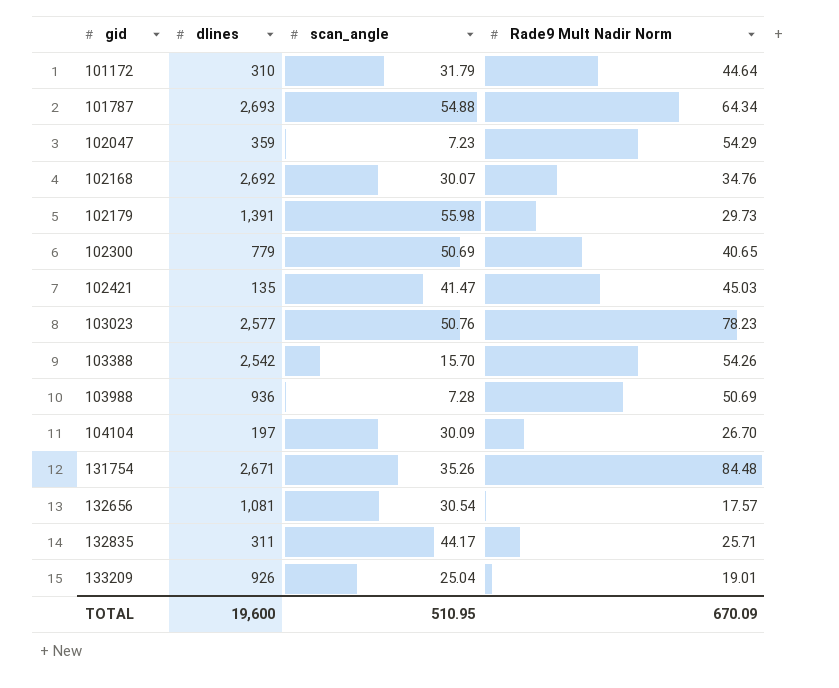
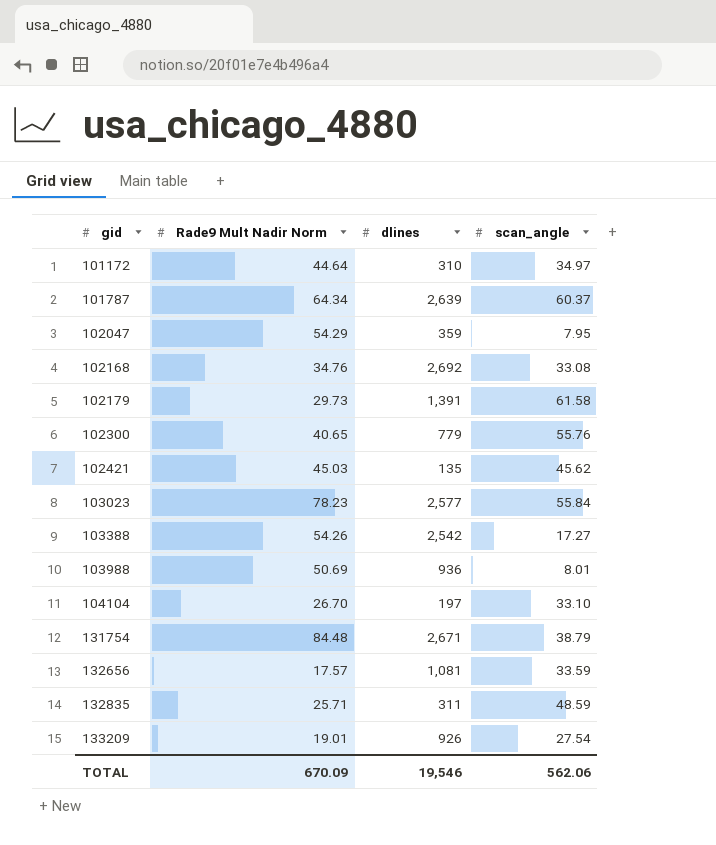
column Rade9 Mult Nadir Norm | position: 4 -> 2
101172 | scan_angle: 31.79 -> 34.97
101787 | dlines: 2,693 -> 2,639
101787 | scan_angle: 54.88 -> 60.37
102047 | scan_angle: 7.23 -> 7.95
102168 | scan_angle: 30.07 -> 33.08
102179 | scan_angle: 55.98 -> 61.58
102300 | scan_angle: 50.69 -> 55.76
102421 | scan_angle: 41.47 -> 45.62
103023 | scan_angle: 50.76 -> 55.84
103388 | scan_angle: 15.70 -> 17.27
103988 | scan_angle: 7.28 -> 8.01
104104 | scan_angle: 30.09 -> 33.10
131754 | scan_angle: 35.26 -> 38.79
132656 | scan_angle: 30.54 -> 33.59
132835 | scan_angle: 44.17 -> 48.59
133209 | scan_angle: 25.04 -> 27.54
TOTAL | dlines: 19,600 -> 19,546
TOTAL | scan_angle: 510.95 -> 562.06

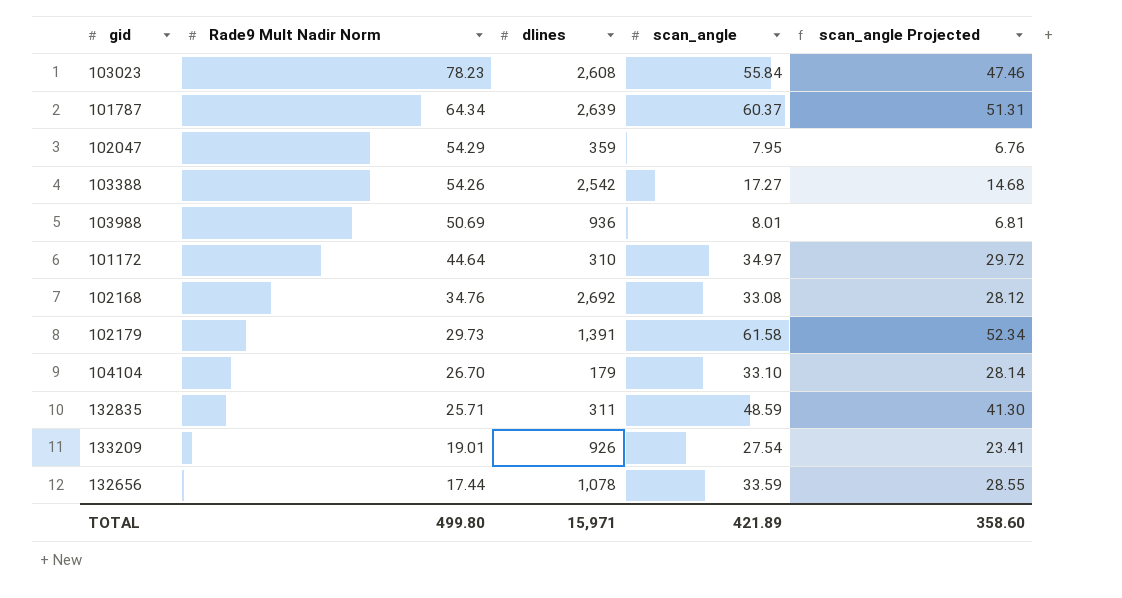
row order: gid ascending -> Rade9 Mult Nadir Norm descending
column scan_angle Projected | formula: none -> [scan_angle] * 0.85
row 102300: 40.65 | 779 | 55.76 -> none
row 102421: 45.03 | 135 | 45.62 -> none
row 131754: 84.48 | 2,671 | 38.79 -> none
103023 | dlines: 2,577 -> 2,608
104104 | dlines: 197 -> 179
132656 | Rade9 Mult Nadir Norm: 17.57 -> 17.44
132656 | dlines: 1,081 -> 1,078
TOTAL | Rade9 Mult Nadir Norm: 670.09 -> 499.80
TOTAL | dlines: 19,546 -> 15,971
TOTAL | scan_angle: 562.06 -> 421.89

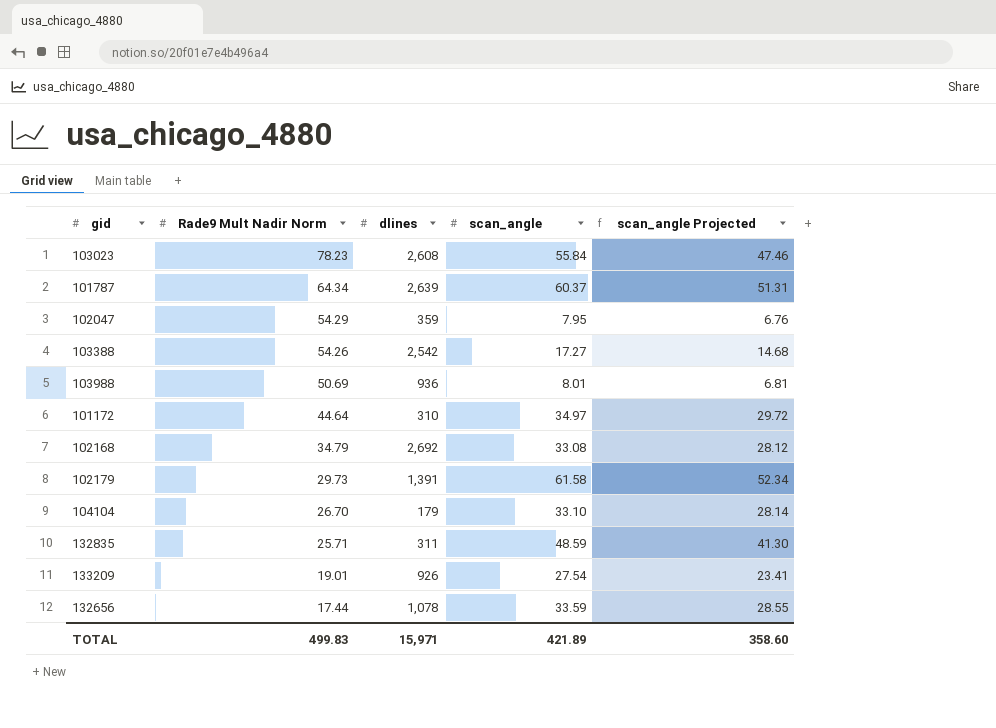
102168 | Rade9 Mult Nadir Norm: 34.76 -> 34.79
TOTAL | Rade9 Mult Nadir Norm: 499.80 -> 499.83

